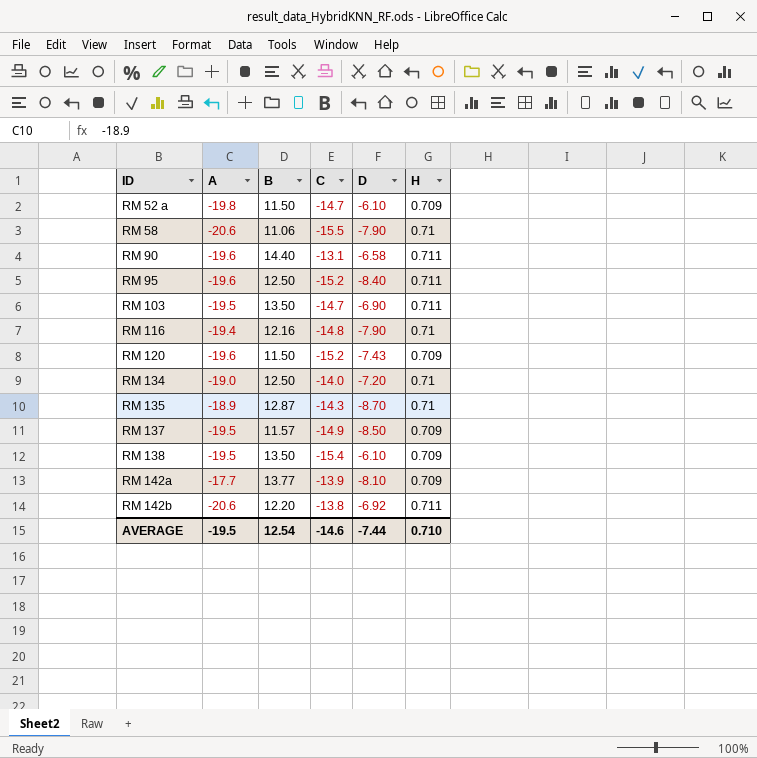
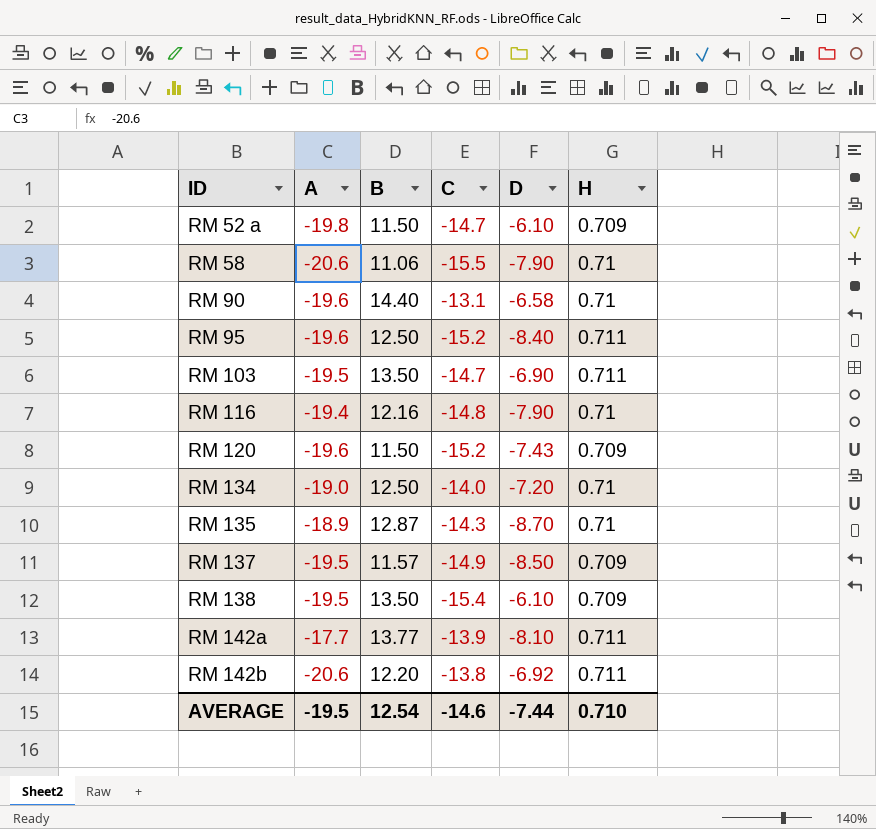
RM 90 | H: 0.711 -> 0.71
RM 142a | H: 0.709 -> 0.711

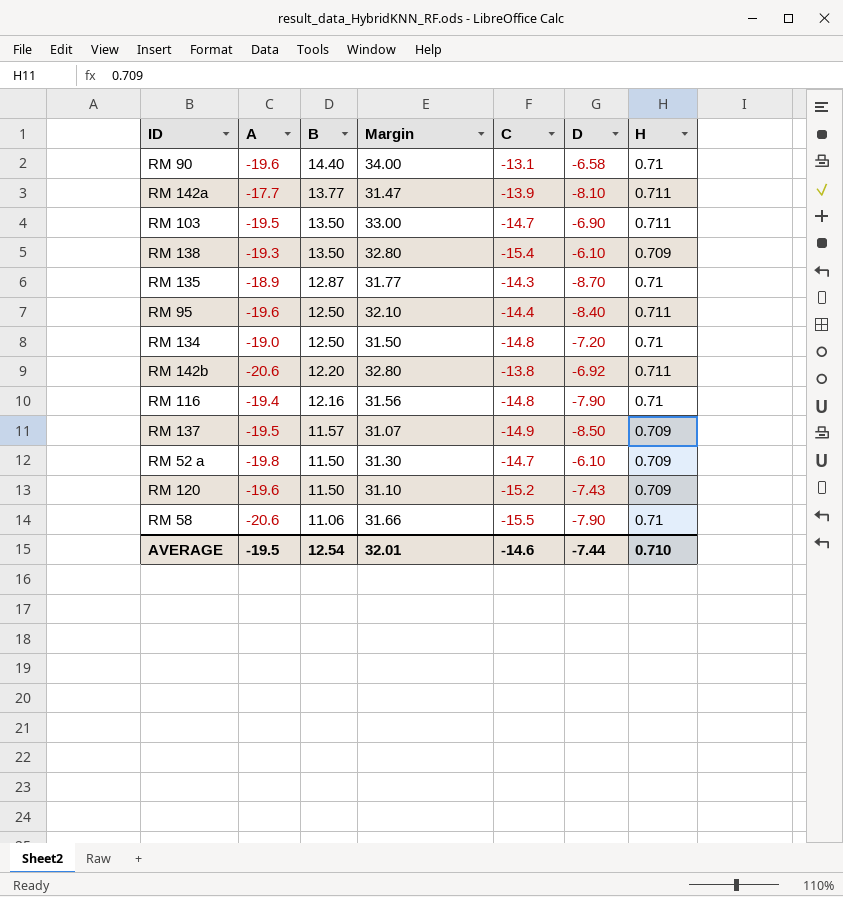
row order: ID ascending -> B descending
column Margin | formula: none -> [B] - [A]
RM 138 | A: -19.5 -> -19.3
RM 95 | C: -15.2 -> -14.4
RM 134 | C: -14.0 -> -14.8

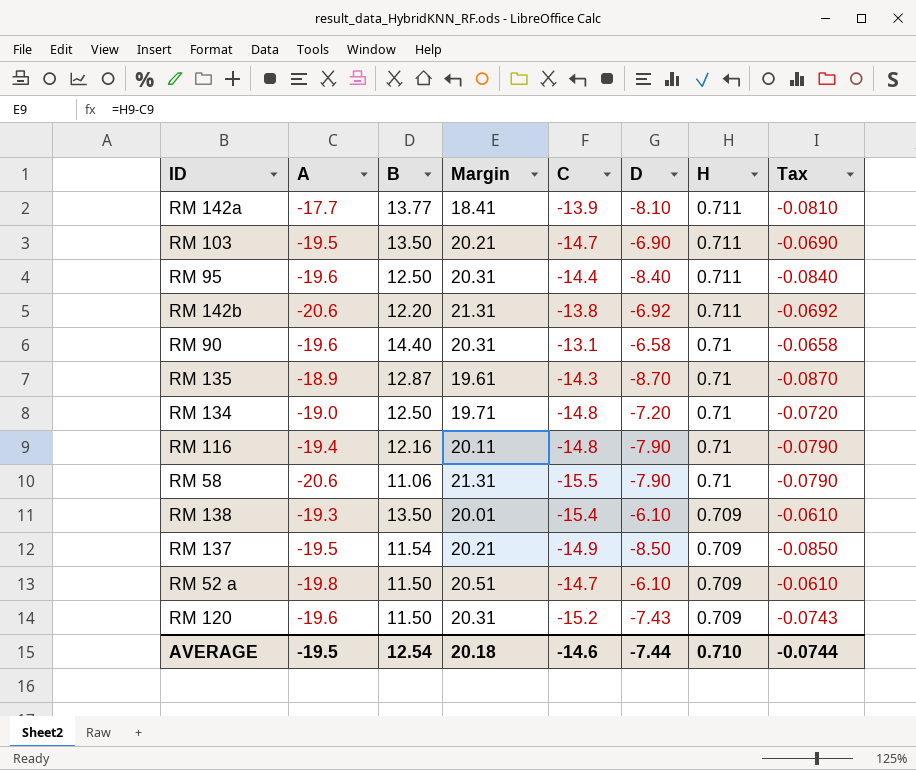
row order: B descending -> H descending
column Margin | formula: [B] - [A] -> [H] - [A]
column Tax | formula: none -> [D] * 0.01
RM 137 | B: 11.57 -> 11.54
AVERAGE | Margin: 32.01 -> 20.18

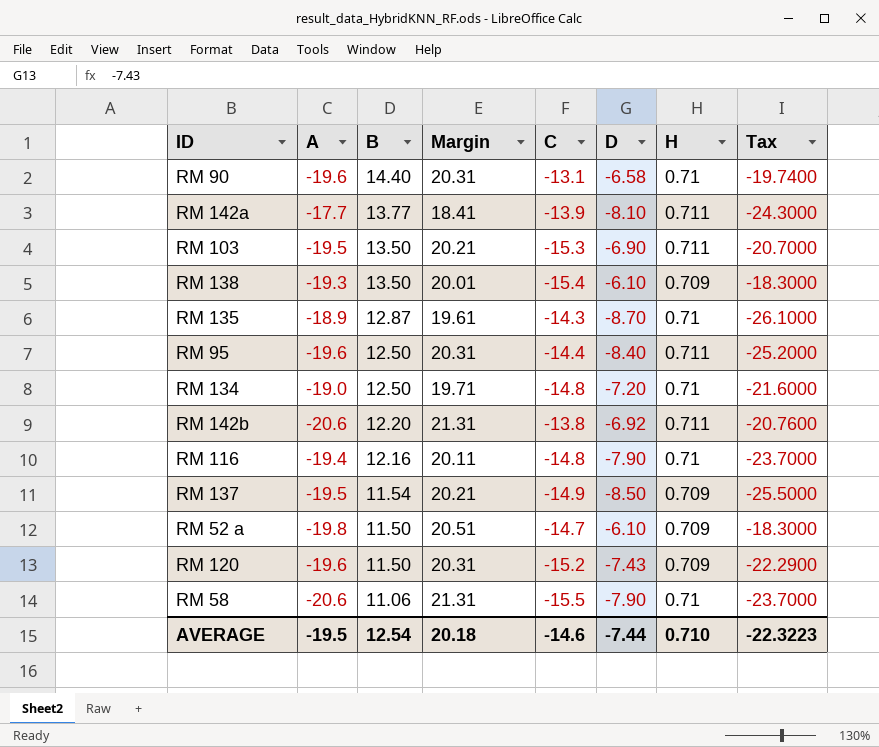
row order: H descending -> B descending
column Tax | formula: [D] * 0.01 -> [D] * 3
RM 103 | C: -14.7 -> -15.3
AVERAGE | Tax: -0.0744 -> -22.3223

